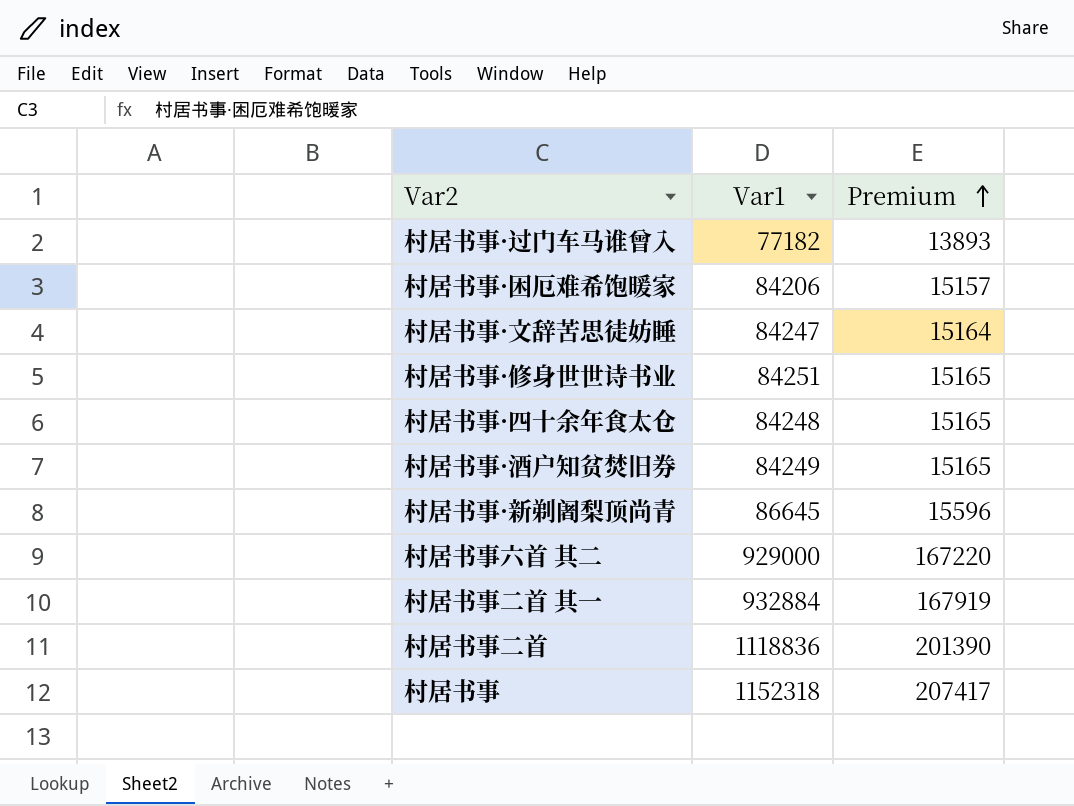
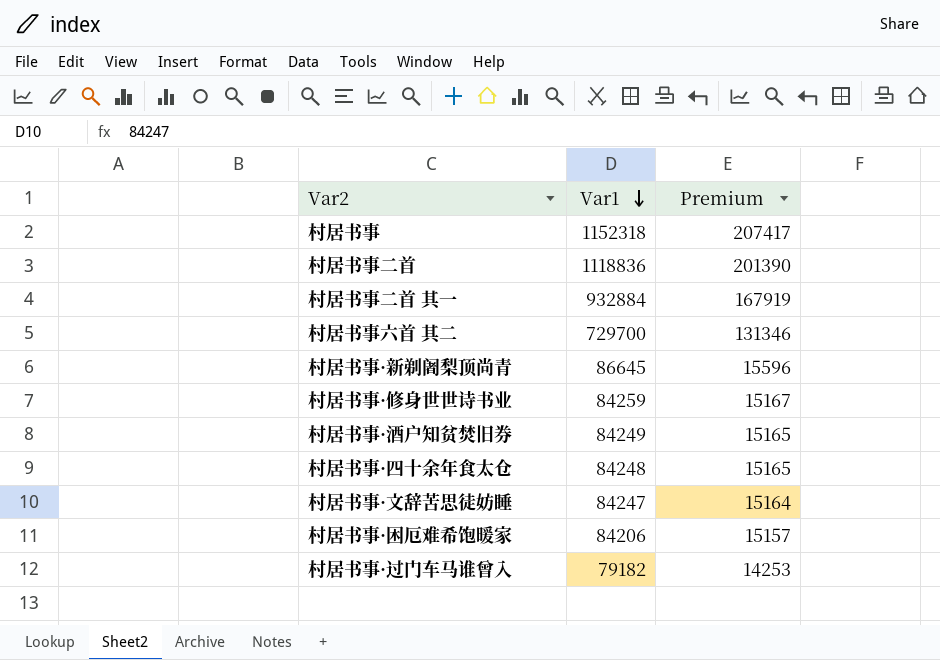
row order: Premium ascending -> Var1 descending
村居书事六首 其二 | Var1: 929000 -> 729700
村居书事六首 其二 | Premium: 167220 -> 131346
村居书事·修身世世诗书业 | Var1: 84251 -> 84259
村居书事·修身世世诗书业 | Premium: 15165 -> 15167
村居书事·过门车马谁曾入 | Var1: 77182 -> 79182
村居书事·过门车马谁曾入 | Premium: 13893 -> 14253

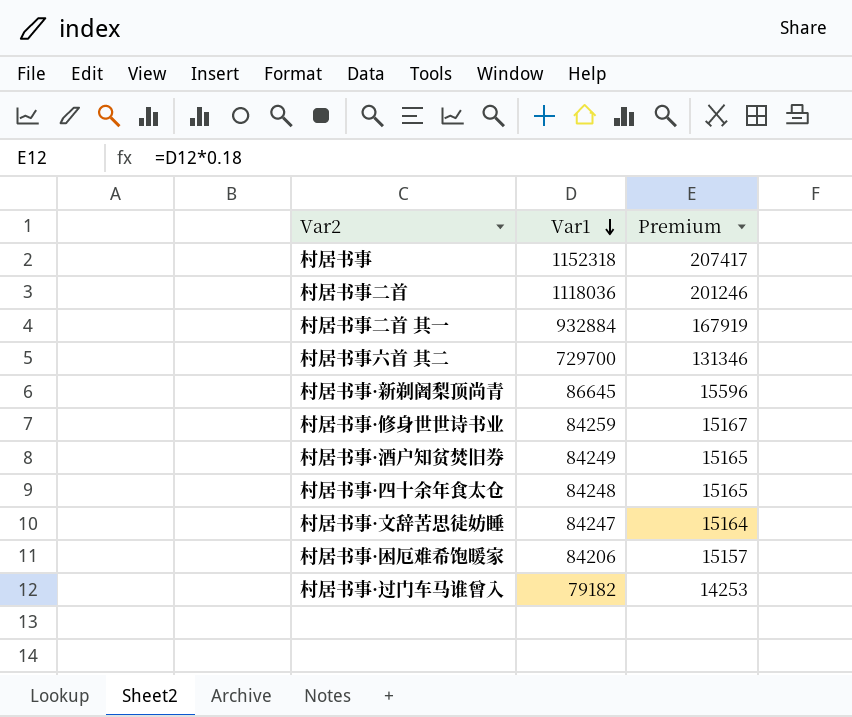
村居书事二首 | Var1: 1118836 -> 1118036
村居书事二首 | Premium: 201390 -> 201246

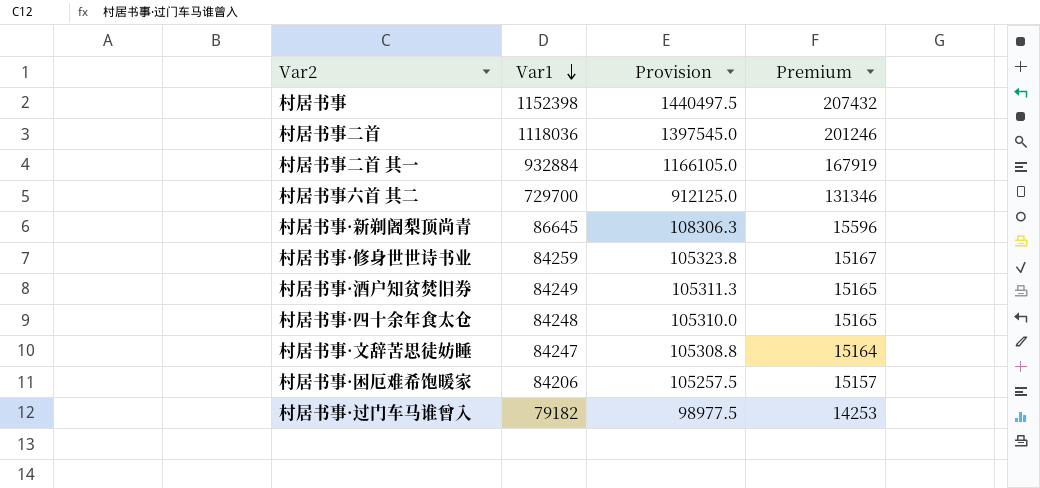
column Provision | formula: none -> [Var1] * 1.25
村居书事 | Var1: 1152318 -> 1152398
村居书事 | Premium: 207417 -> 207432

